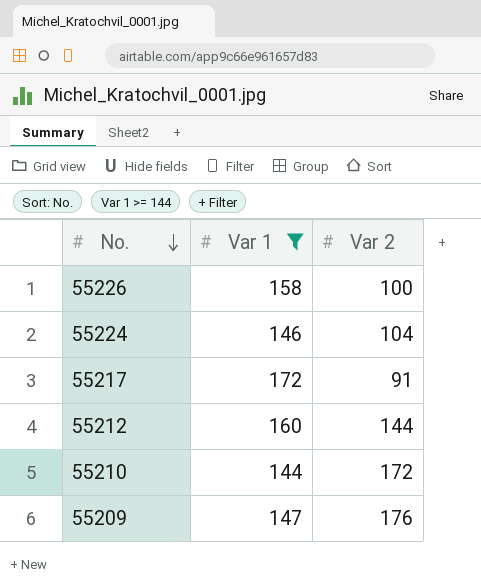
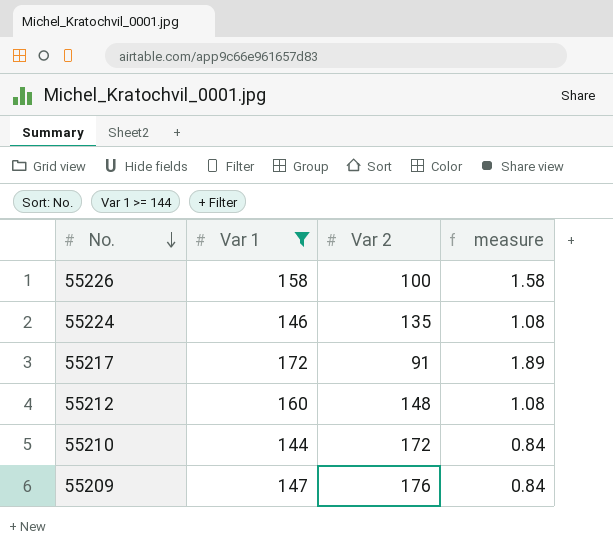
column measure | formula: none -> [Var 1] / [Var 2]
55224 | Var 2: 104 -> 135
55212 | Var 2: 144 -> 148

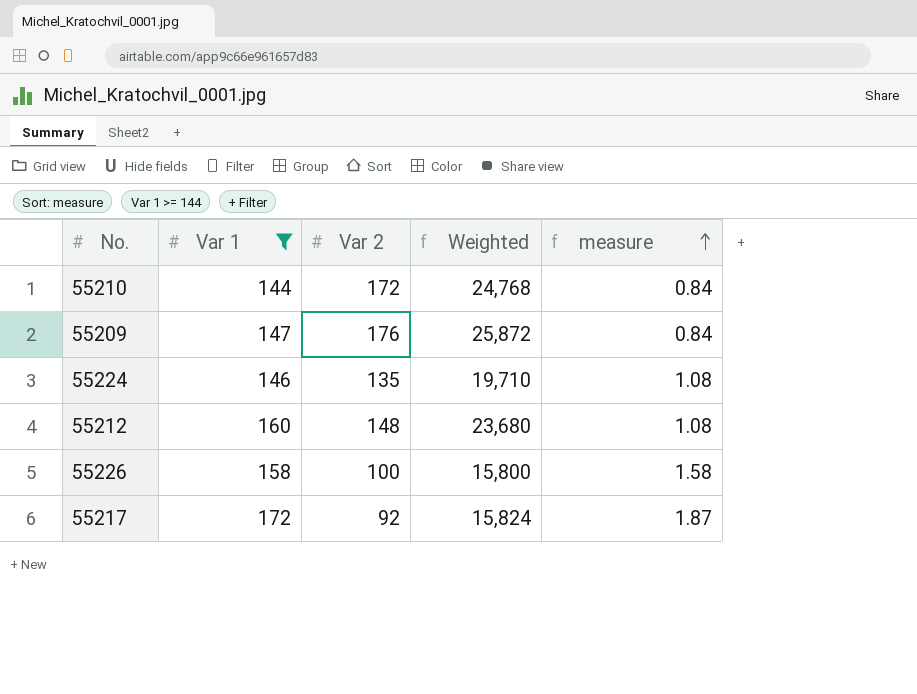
row order: No. descending -> measure ascending
column Weighted | formula: none -> [Var 1] * [Var 2]
55217 | Var 2: 91 -> 92
55217 | measure: 1.89 -> 1.87

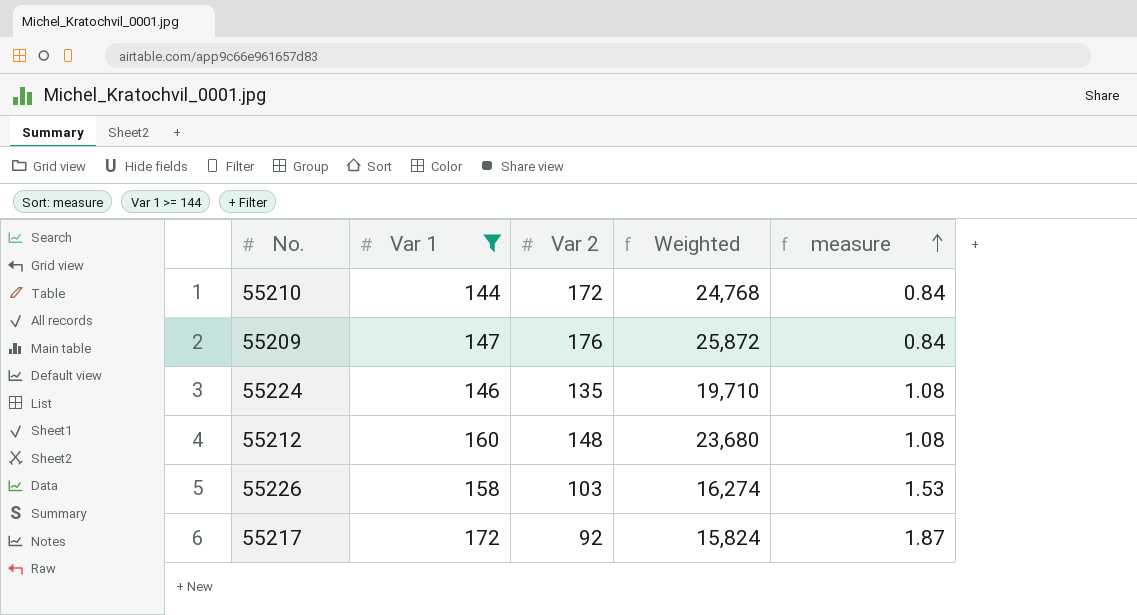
55226 | Var 2: 100 -> 103
55226 | Weighted: 15,800 -> 16,274
55226 | measure: 1.58 -> 1.53

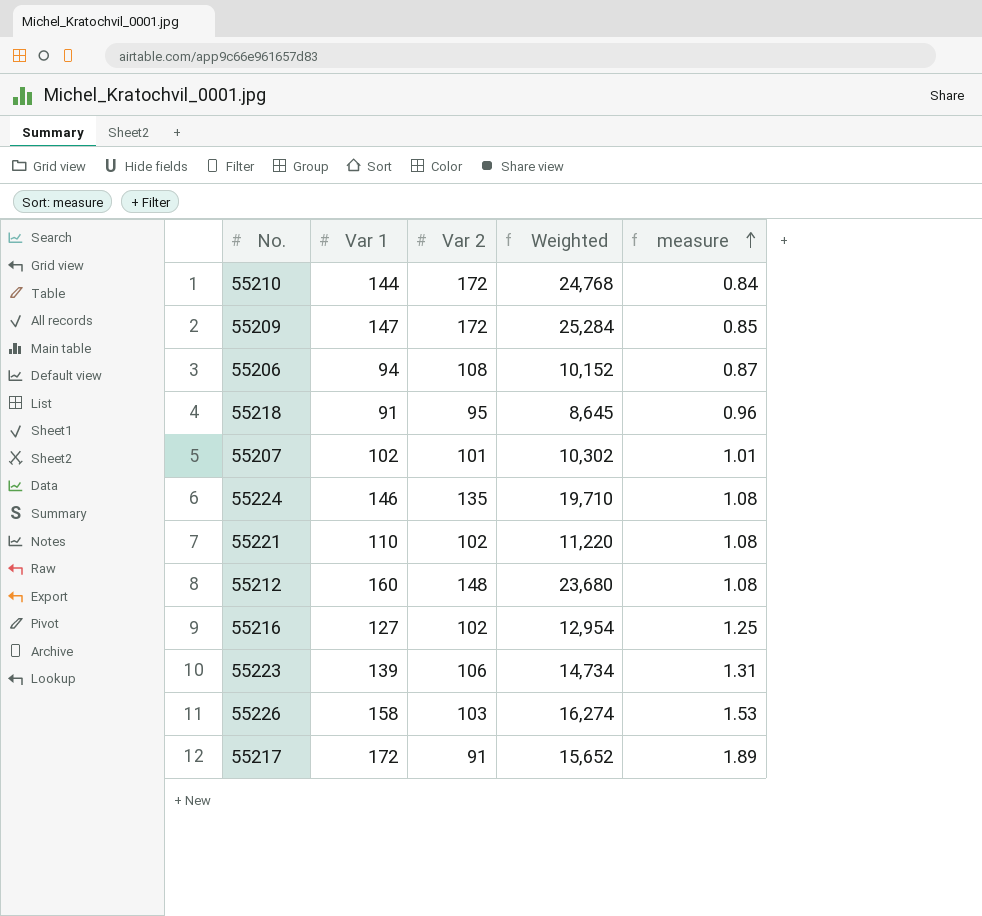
filter: Var 1 >= 144 -> none
55209 | Var 2: 176 -> 172
55209 | Weighted: 25,872 -> 25,284
55209 | measure: 0.84 -> 0.85
55217 | Var 2: 92 -> 91
55217 | Weighted: 15,824 -> 15,652
55217 | measure: 1.87 -> 1.89

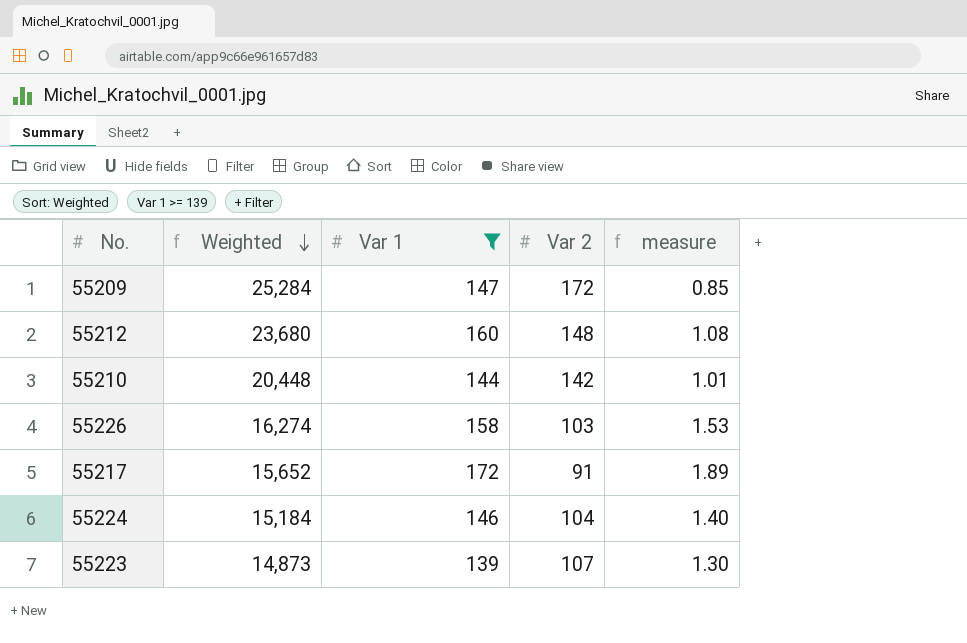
filter: none -> Var 1 >= 139
row order: measure ascending -> Weighted descending
column Weighted | position: 4 -> 2
55210 | Weighted: 24,768 -> 20,448
55210 | Var 2: 172 -> 142
55210 | measure: 0.84 -> 1.01
55224 | Weighted: 19,710 -> 15,184
55224 | Var 2: 135 -> 104
55224 | measure: 1.08 -> 1.40
55223 | Weighted: 14,734 -> 14,873
55223 | Var 2: 106 -> 107
55223 | measure: 1.31 -> 1.30

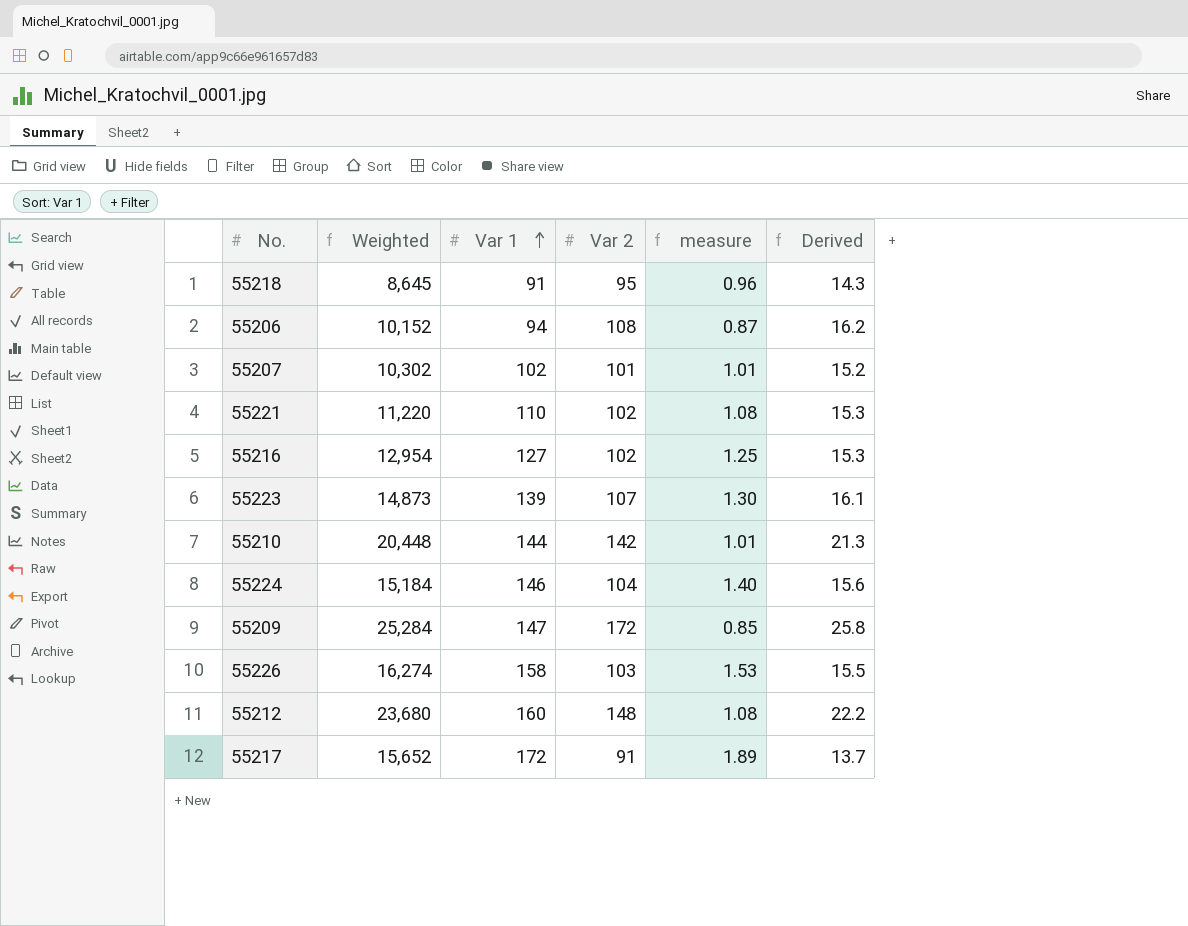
filter: Var 1 >= 139 -> none
row order: Weighted descending -> Var 1 ascending
column Derived | formula: none -> [Var 2] * 0.15

